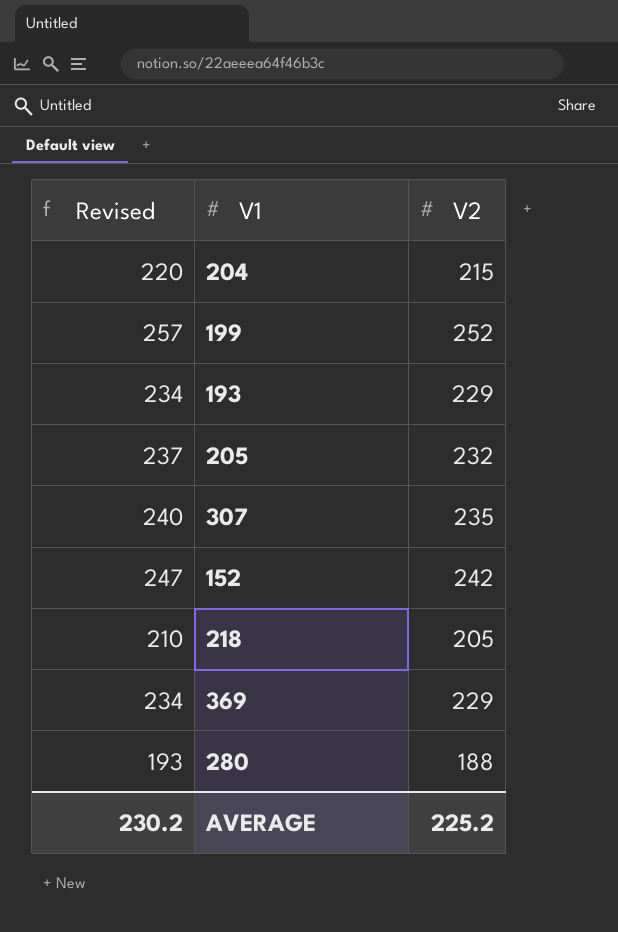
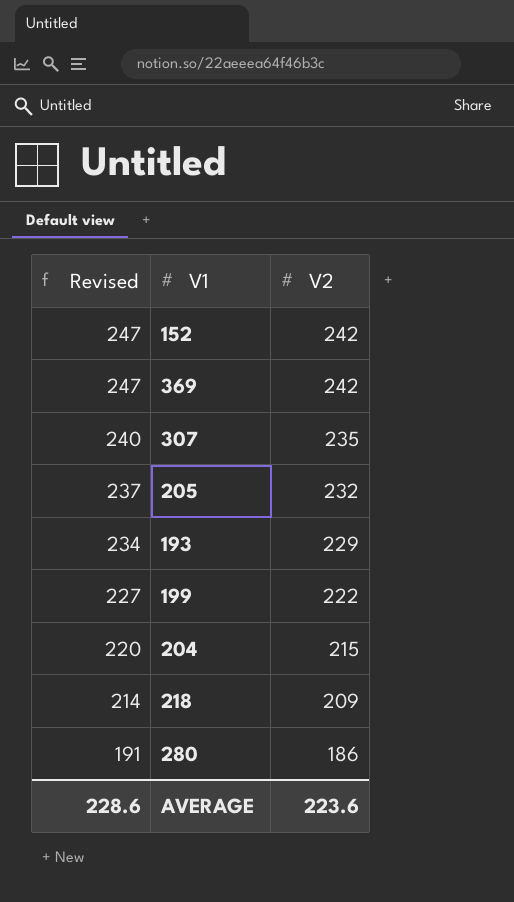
row order: none -> Revised descending
369 | Revised: 234 -> 247
369 | V2: 229 -> 242
199 | Revised: 257 -> 227
199 | V2: 252 -> 222
218 | Revised: 210 -> 214
218 | V2: 205 -> 209
280 | Revised: 193 -> 191
280 | V2: 188 -> 186
AVERAGE | Revised: 230.2 -> 228.6
AVERAGE | V2: 225.2 -> 223.6

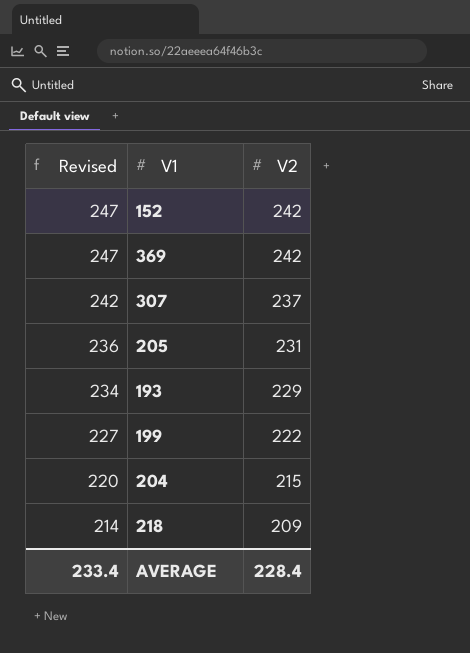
row 280: 191 | 186 -> none
307 | Revised: 240 -> 242
307 | V2: 235 -> 237
205 | Revised: 237 -> 236
205 | V2: 232 -> 231
AVERAGE | Revised: 228.6 -> 233.4
AVERAGE | V2: 223.6 -> 228.4

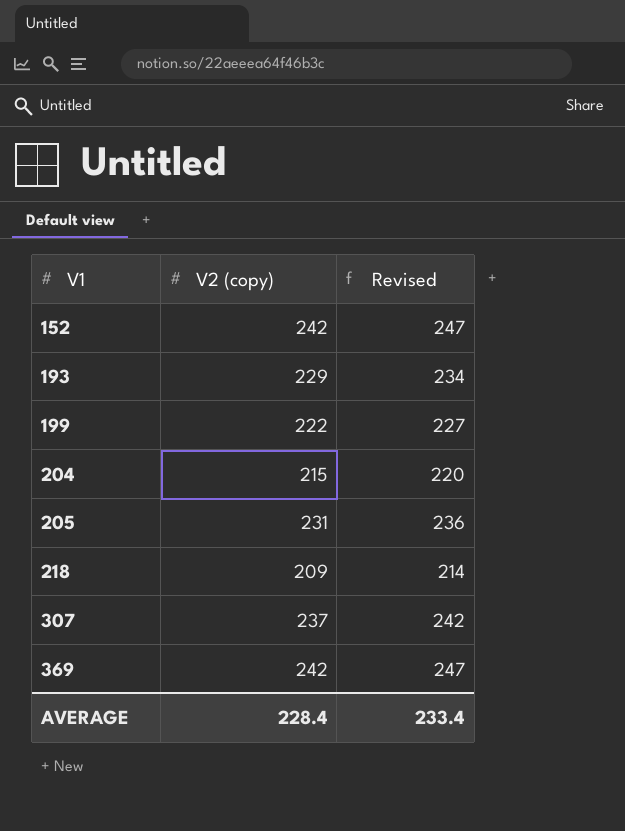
row order: Revised descending -> V1 ascending
column name: V2 -> V2 (copy)
column Revised | position: 1 -> 3

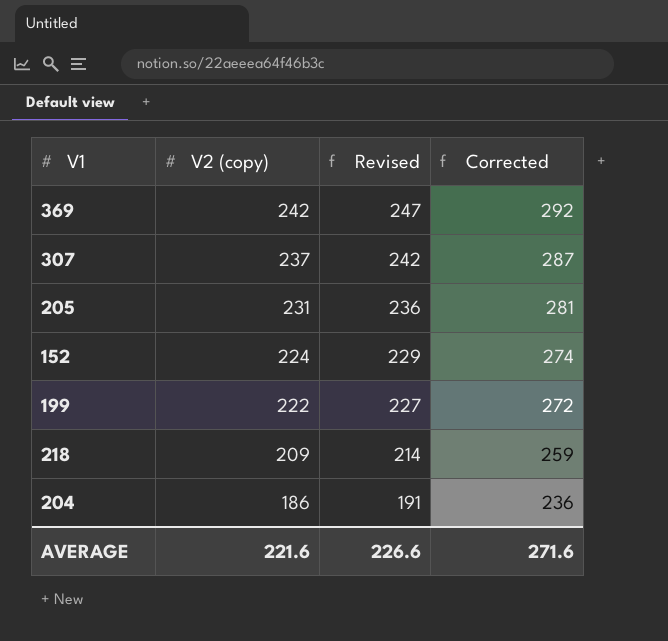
row order: V1 ascending -> V2 (copy) descending
column Corrected | formula: none -> [V2 (copy)] + 50
row 193: 229 | 234 -> none
152 | V2 (copy): 242 -> 224
152 | Revised: 247 -> 229
204 | V2 (copy): 215 -> 186
204 | Revised: 220 -> 191
AVERAGE | V2 (copy): 228.4 -> 221.6
AVERAGE | Revised: 233.4 -> 226.6

